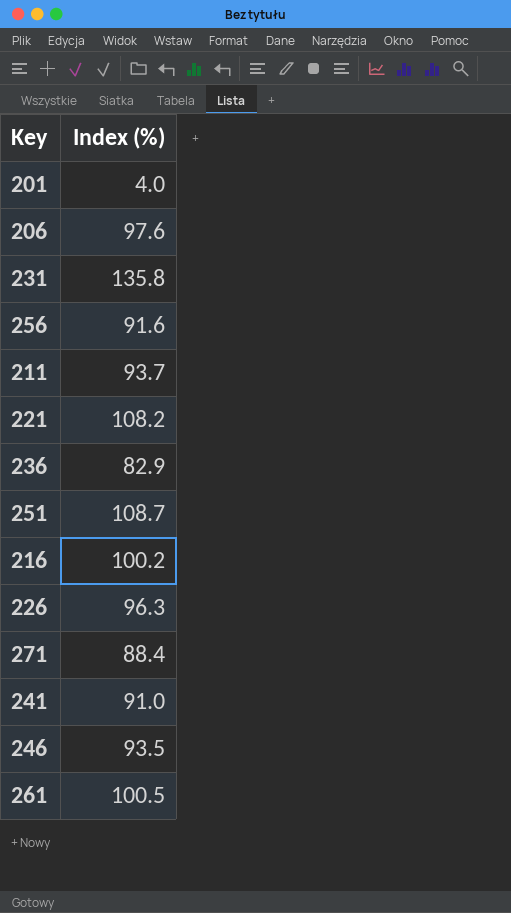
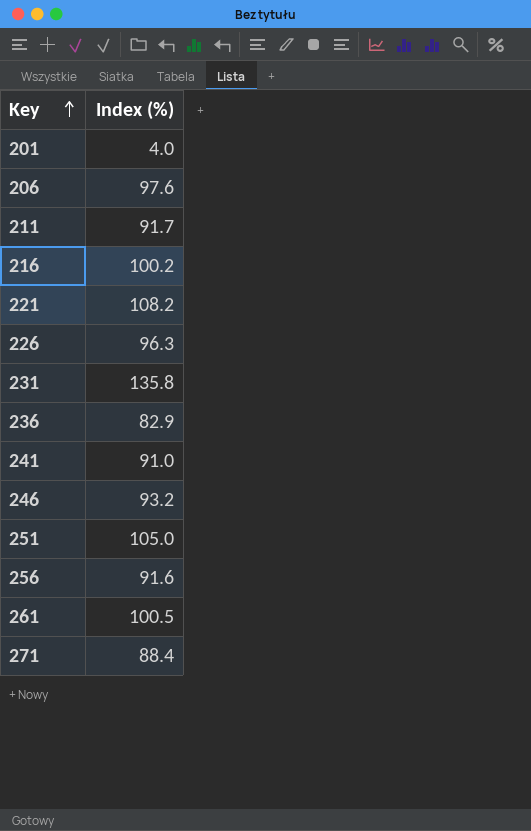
row order: none -> Key ascending
211 | Index (%): 93.7 -> 91.7
246 | Index (%): 93.5 -> 93.2
251 | Index (%): 108.7 -> 105.0

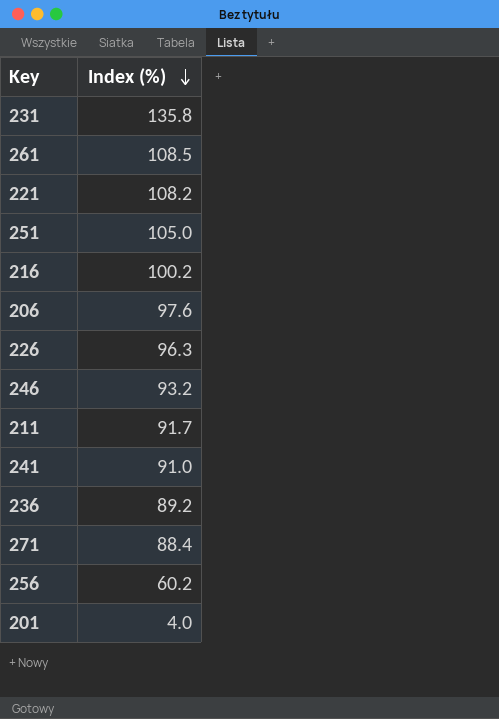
row order: Key ascending -> Index (%) descending
261 | Index (%): 100.5 -> 108.5
236 | Index (%): 82.9 -> 89.2
256 | Index (%): 91.6 -> 60.2

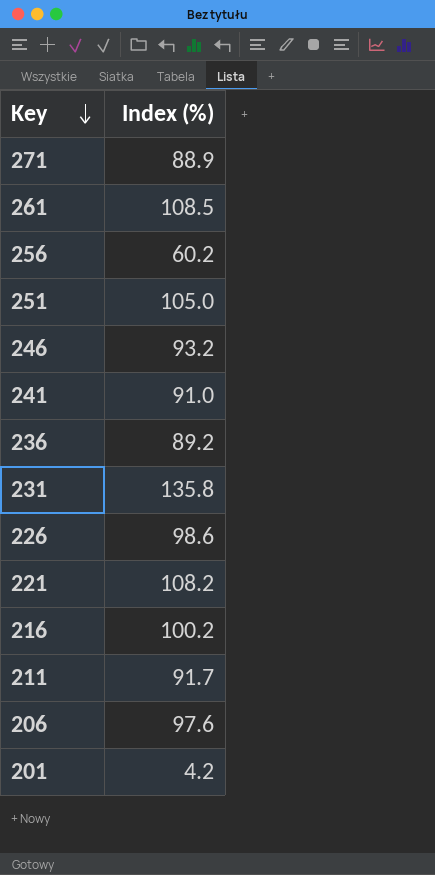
row order: Index (%) descending -> Key descending
271 | Index (%): 88.4 -> 88.9
226 | Index (%): 96.3 -> 98.6
201 | Index (%): 4.0 -> 4.2

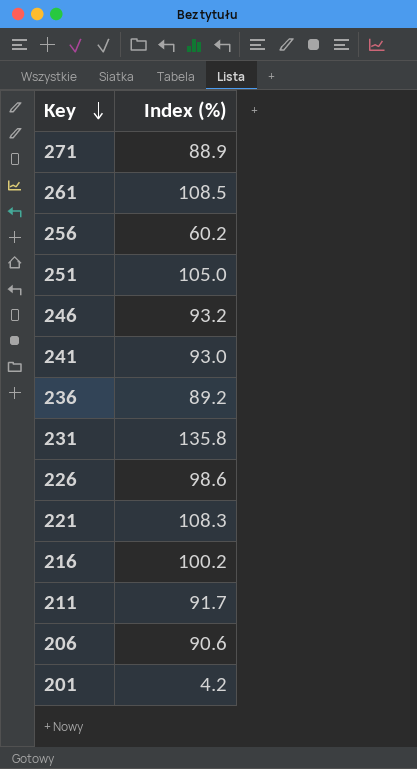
241 | Index (%): 91.0 -> 93.0
221 | Index (%): 108.2 -> 108.3
206 | Index (%): 97.6 -> 90.6

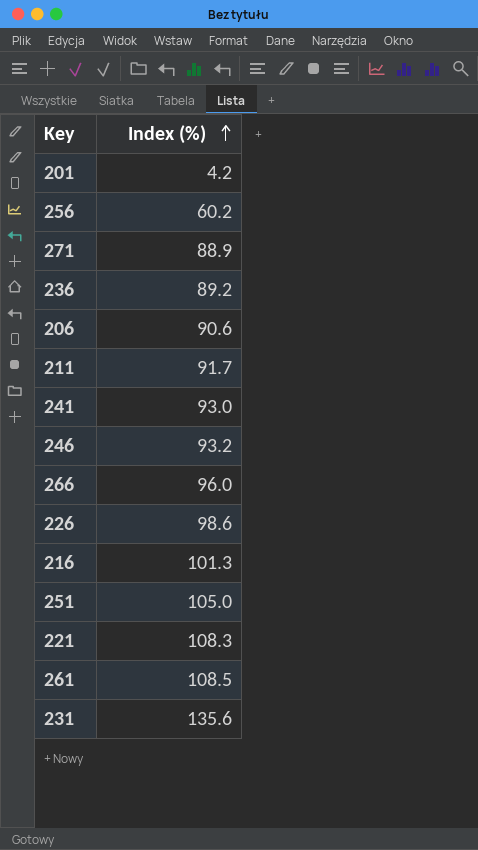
row order: Key descending -> Index (%) ascending
row 266: none -> 96.0
216 | Index (%): 100.2 -> 101.3
231 | Index (%): 135.8 -> 135.6

